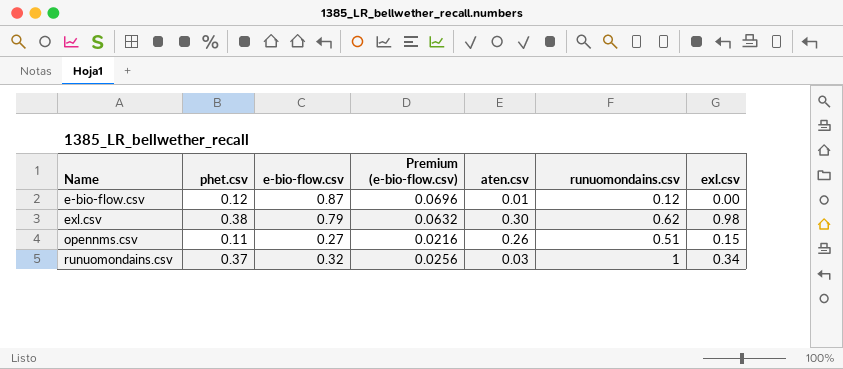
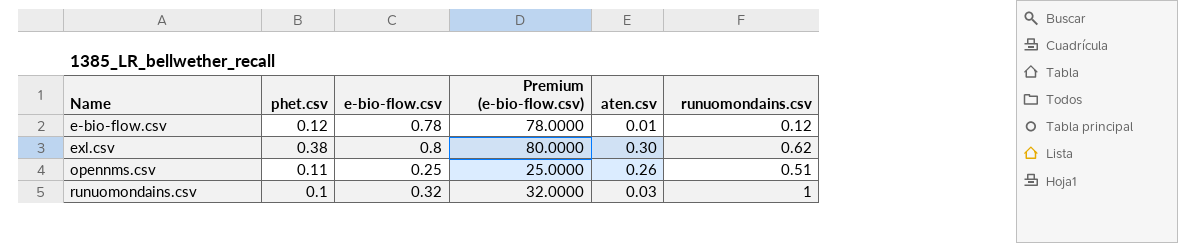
column exl.csv | position: 7 -> none
column Premium (e-bio-flow.csv) | formula: [e-bio-flow.csv] * 0.08 -> [e-bio-flow.csv] * 100
e-bio-flow.csv | e-bio-flow.csv: 0.87 -> 0.78
exl.csv | e-bio-flow.csv: 0.79 -> 0.8
opennms.csv | e-bio-flow.csv: 0.27 -> 0.25
runuomondains.csv | phet.csv: 0.37 -> 0.1

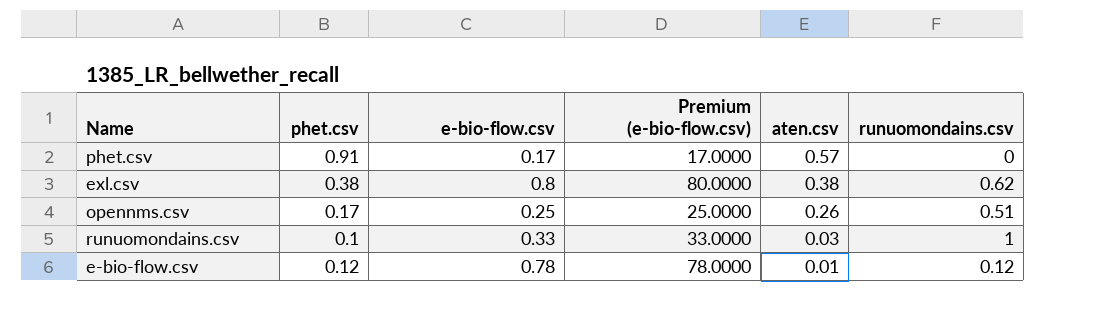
row order: Name ascending -> aten.csv descending
row phet.csv: none -> 0.91 | 0.17 | 17.0000 | 0.57 | 0
exl.csv | aten.csv: 0.30 -> 0.38
opennms.csv | phet.csv: 0.11 -> 0.17
runuomondains.csv | e-bio-flow.csv: 0.32 -> 0.33
runuomondains.csv | Premium (e-bio-flow.csv): 32.0000 -> 33.0000

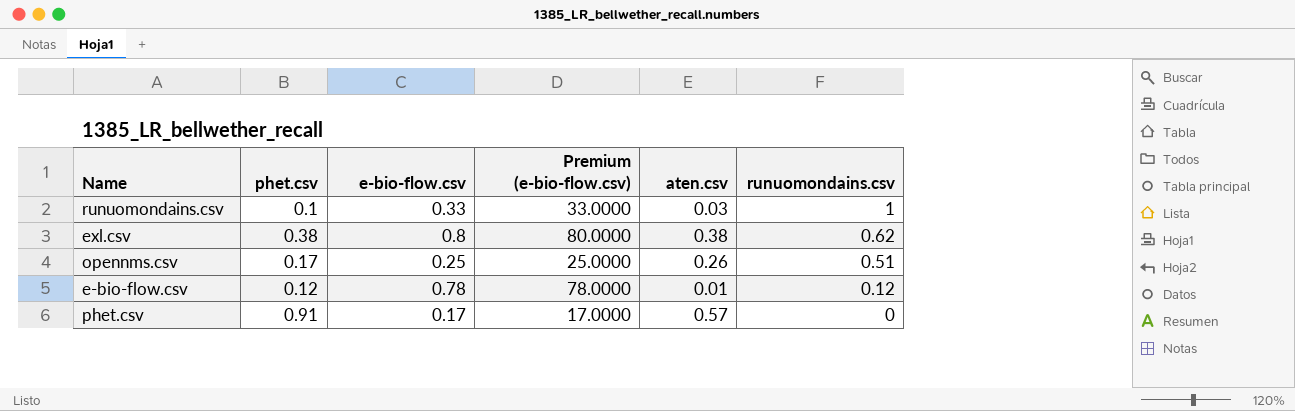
row order: aten.csv descending -> runuomondains.csv descending

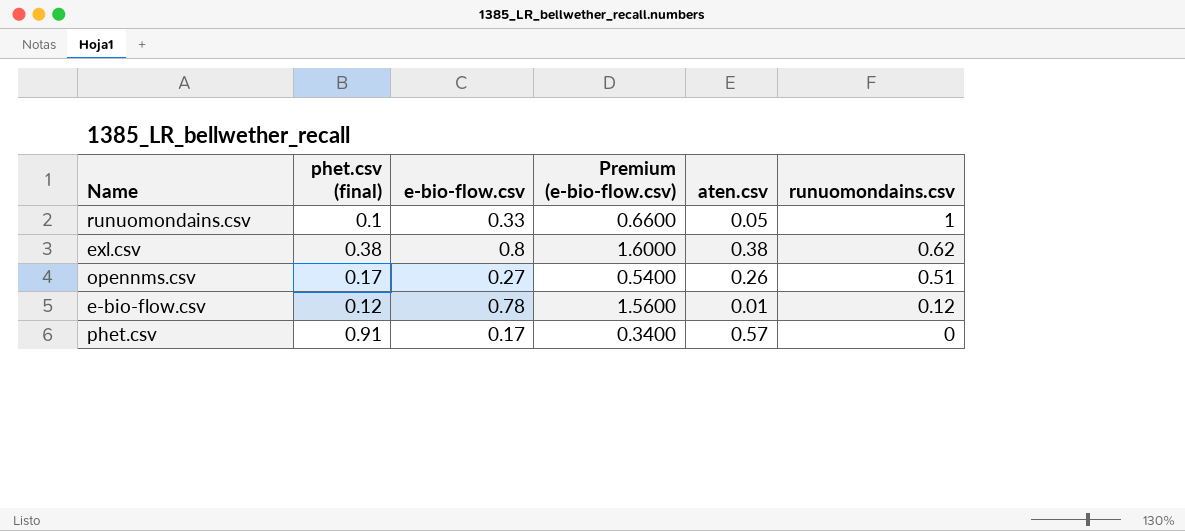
column name: phet.csv -> phet.csv (final)
column Premium (e-bio-flow.csv) | formula: [e-bio-flow.csv] * 100 -> [e-bio-flow.csv] * 2
runuomondains.csv | aten.csv: 0.03 -> 0.05
opennms.csv | e-bio-flow.csv: 0.25 -> 0.27

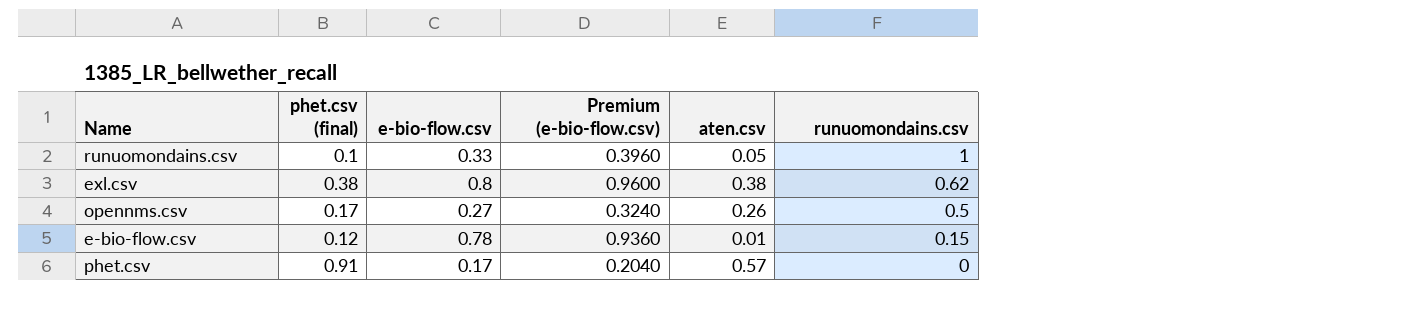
column Premium (e-bio-flow.csv) | formula: [e-bio-flow.csv] * 2 -> [e-bio-flow.csv] * 1.2
opennms.csv | runuomondains.csv: 0.51 -> 0.5
e-bio-flow.csv | runuomondains.csv: 0.12 -> 0.15

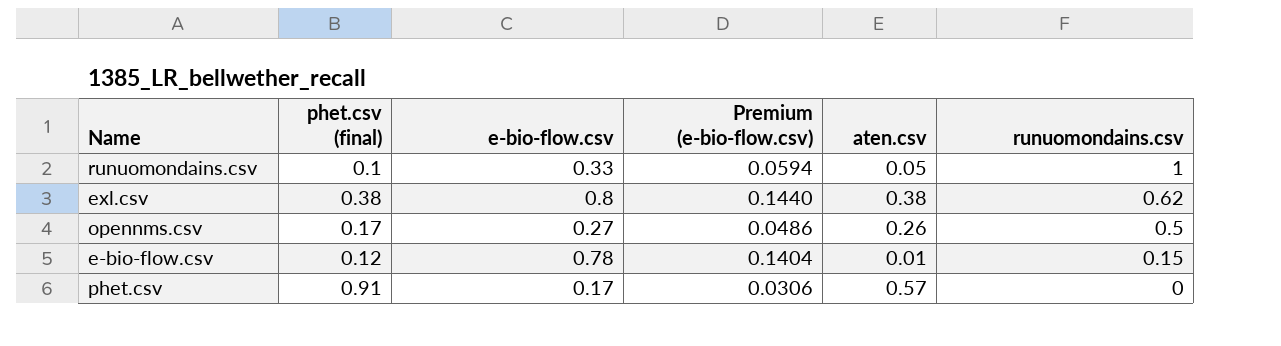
column Premium (e-bio-flow.csv) | formula: [e-bio-flow.csv] * 1.2 -> [e-bio-flow.csv] * 0.18

